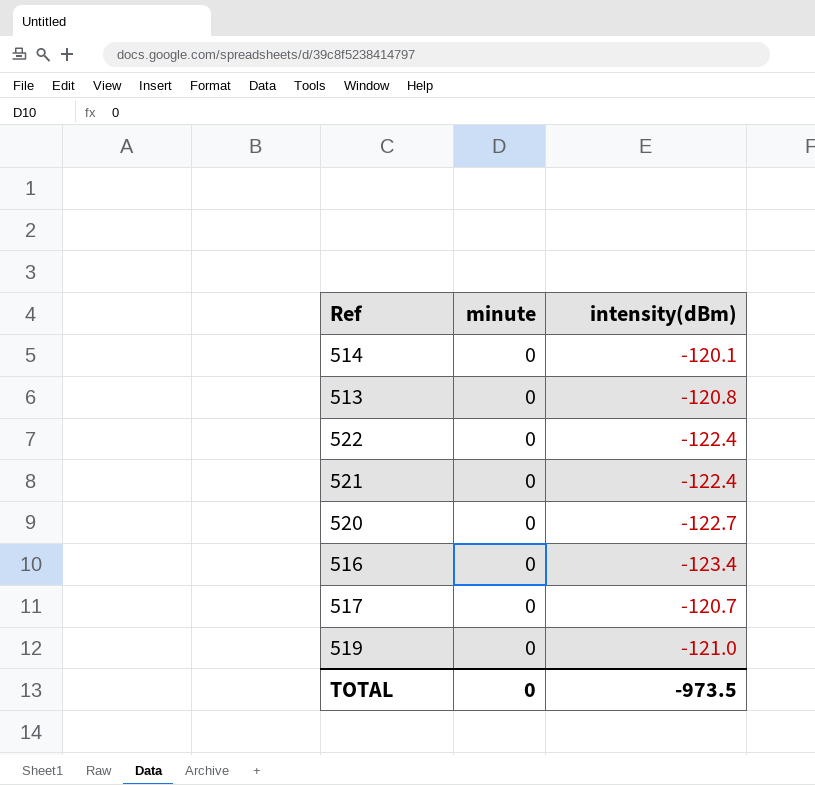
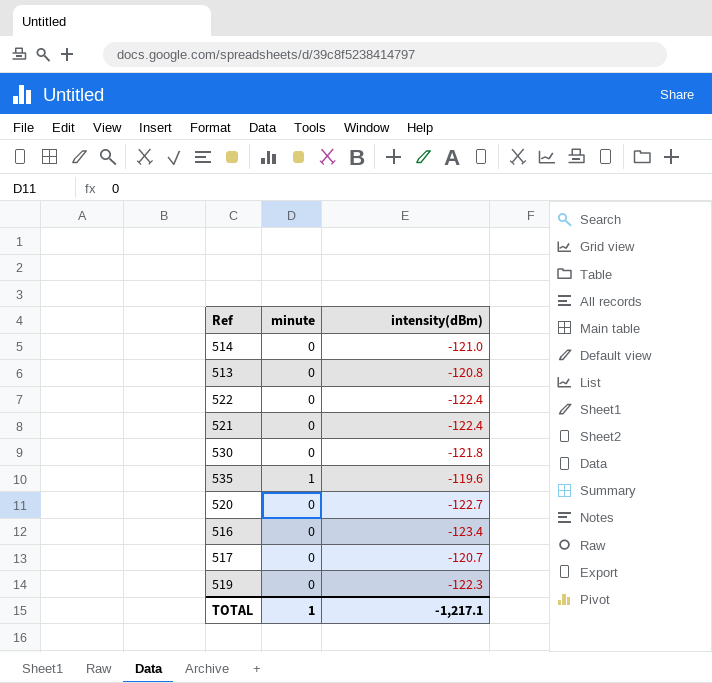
514 | intensity(dBm): -120.1 -> -121.0
row 530: none -> 0 | -121.8
row 535: none -> 1 | -119.6
519 | intensity(dBm): -121.0 -> -122.3
TOTAL | minute: 0 -> 1
TOTAL | intensity(dBm): -973.5 -> -1,217.1

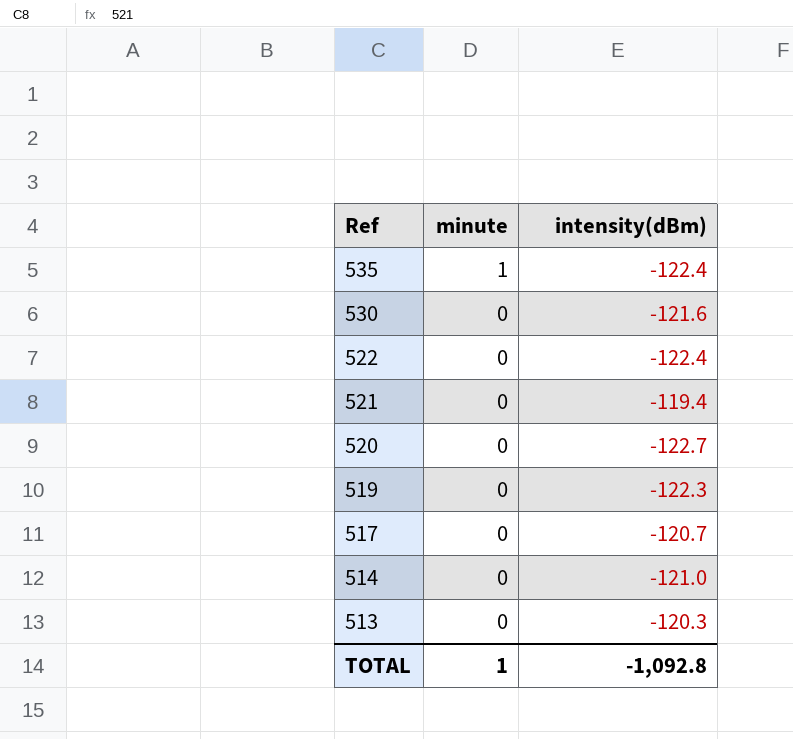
row order: none -> Ref descending
row 516: 0 | -123.4 -> none
535 | intensity(dBm): -119.6 -> -122.4
530 | intensity(dBm): -121.8 -> -121.6
521 | intensity(dBm): -122.4 -> -119.4
513 | intensity(dBm): -120.8 -> -120.3
TOTAL | intensity(dBm): -1,217.1 -> -1,092.8

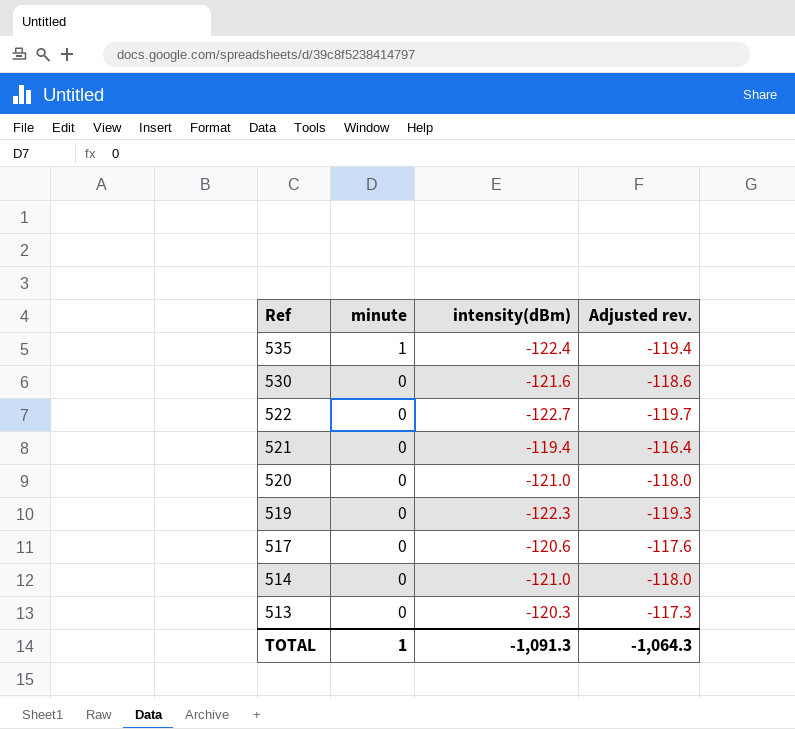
column Adjusted rev. | formula: none -> [intensity(dBm)] + 3
522 | intensity(dBm): -122.4 -> -122.7
520 | intensity(dBm): -122.7 -> -121.0
517 | intensity(dBm): -120.7 -> -120.6
TOTAL | intensity(dBm): -1,092.8 -> -1,091.3

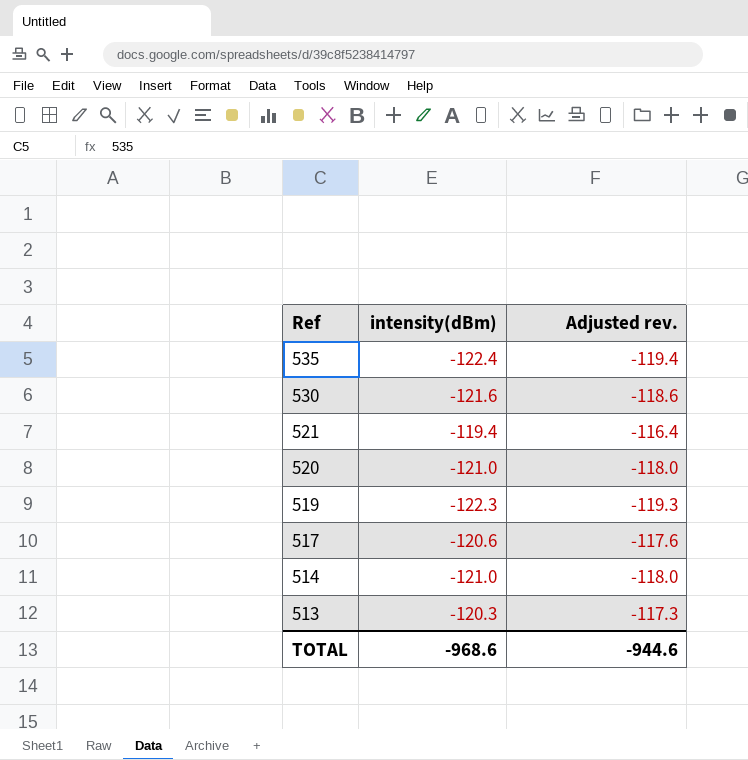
column minute | position: 2 -> none
row 522: 0 | -122.7 | -119.7 -> none
TOTAL | intensity(dBm): -1,091.3 -> -968.6
TOTAL | Adjusted rev.: -1,064.3 -> -944.6

